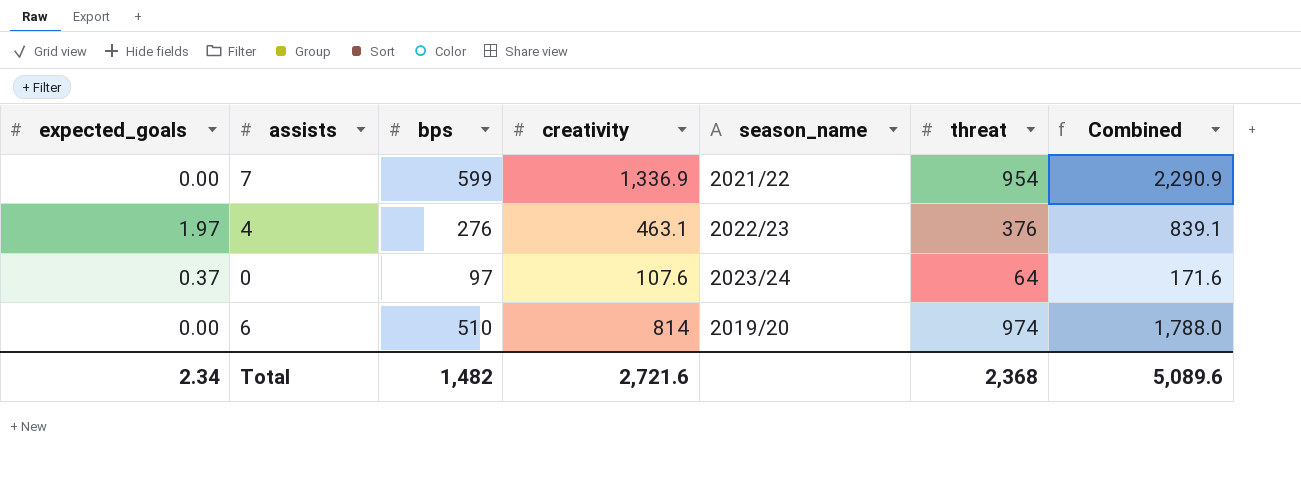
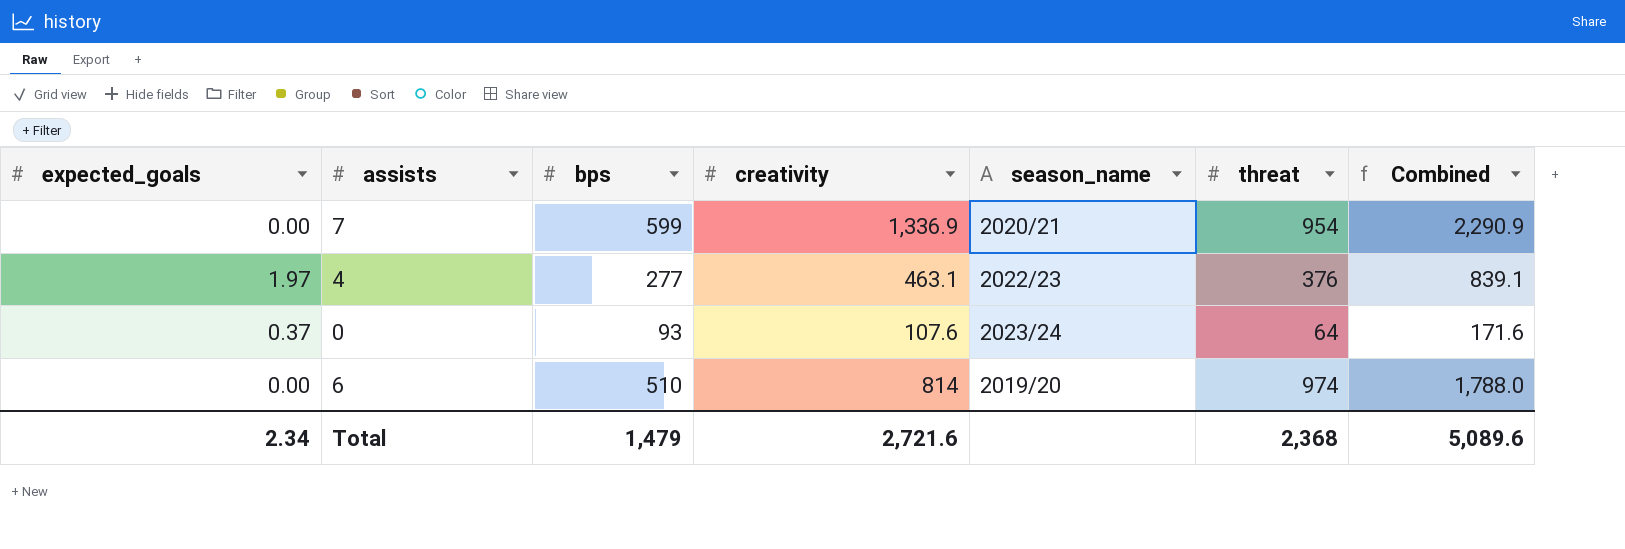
7 | season_name: 2021/22 -> 2020/21
4 | bps: 276 -> 277
0 | bps: 97 -> 93
Total | bps: 1,482 -> 1,479

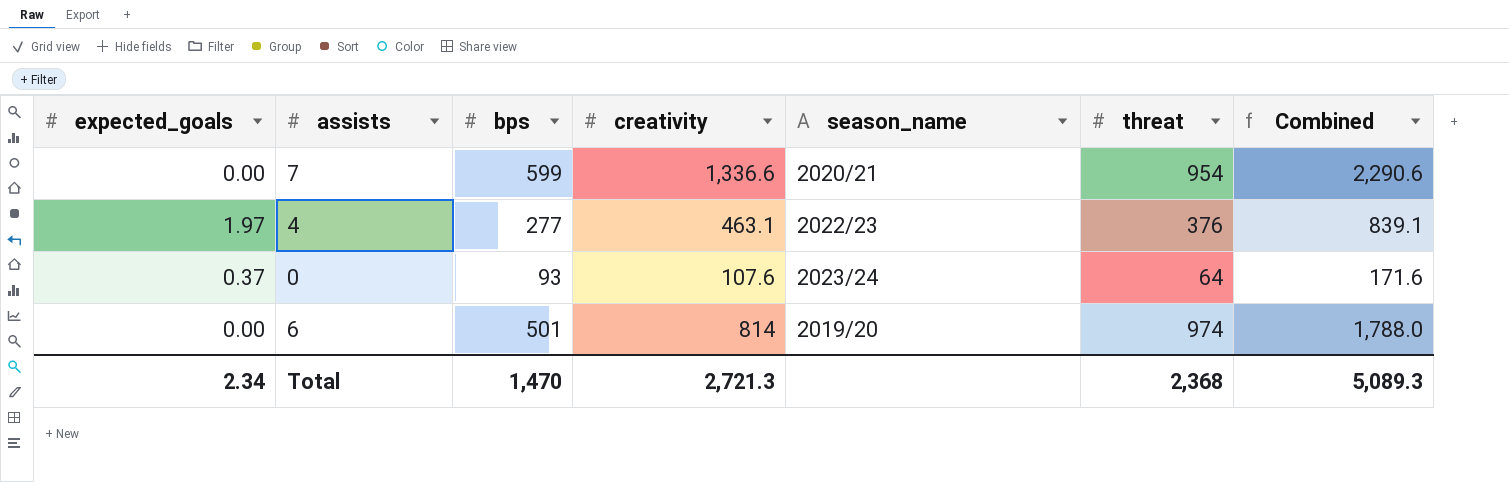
7 | creativity: 1,336.9 -> 1,336.6
7 | Combined: 2,290.9 -> 2,290.6
6 | bps: 510 -> 501
Total | bps: 1,479 -> 1,470
Total | creativity: 2,721.6 -> 2,721.3
Total | Combined: 5,089.6 -> 5,089.3

